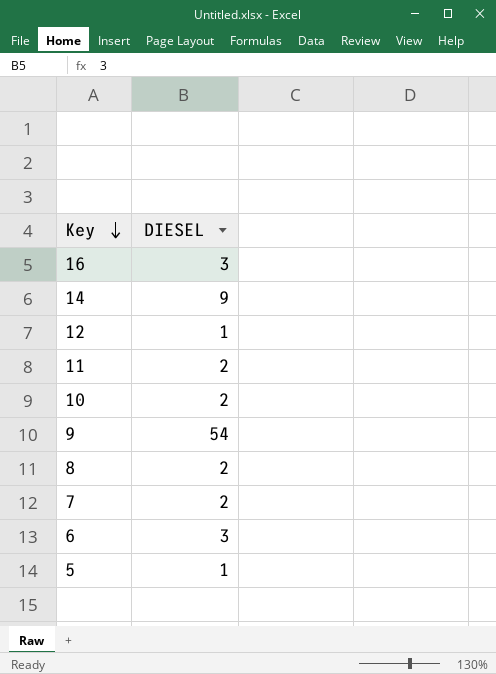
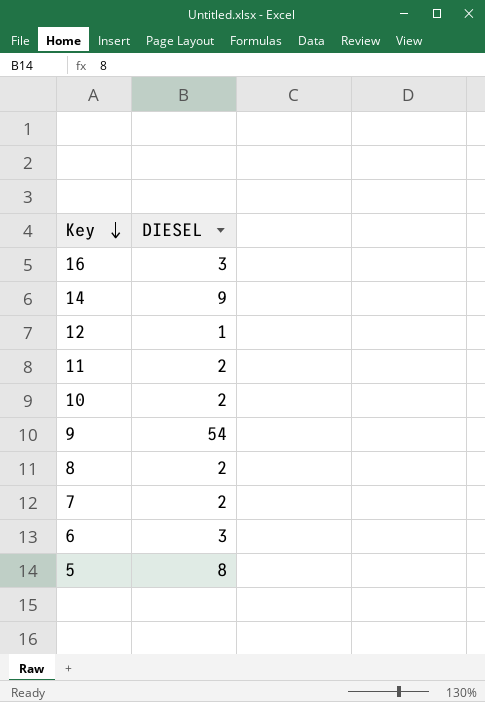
5 | DIESEL: 1 -> 8

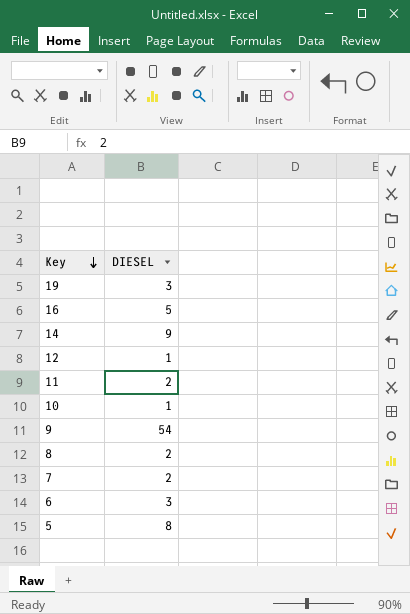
row 19: none -> 3
16 | DIESEL: 3 -> 5
10 | DIESEL: 2 -> 1

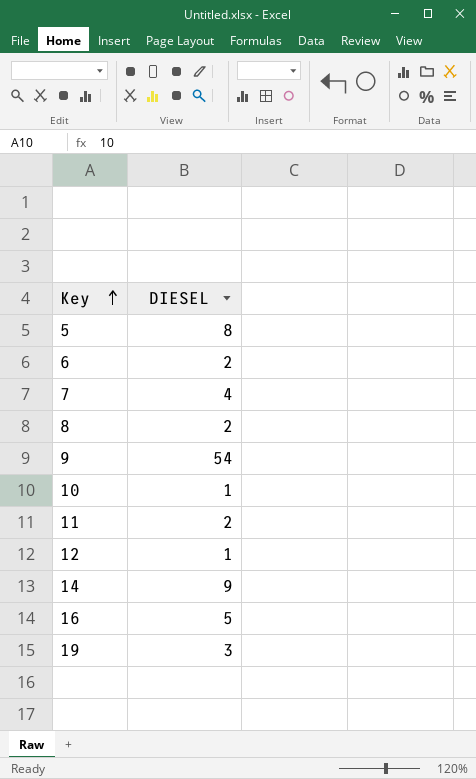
row order: Key descending -> Key ascending
6 | DIESEL: 3 -> 2
7 | DIESEL: 2 -> 4

